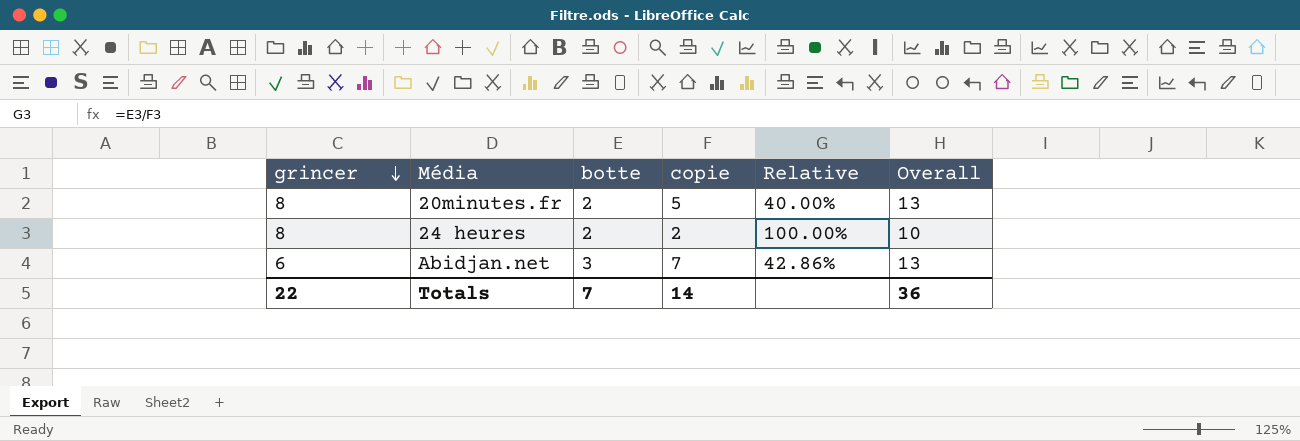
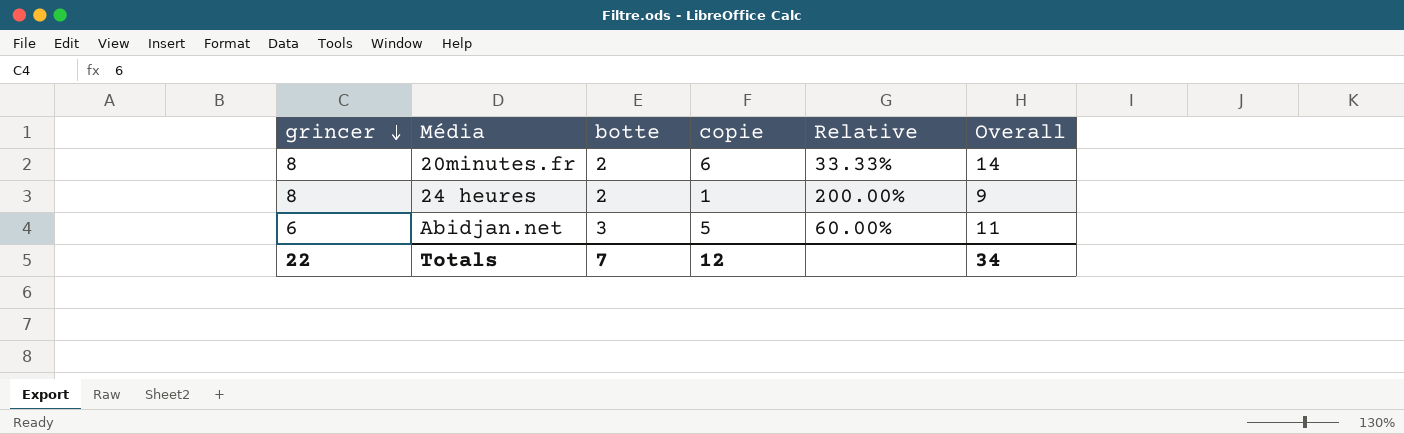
20minutes.fr | copie: 5 -> 6
20minutes.fr | Relative: 40.00% -> 33.33%
20minutes.fr | Overall: 13 -> 14
24 heures | copie: 2 -> 1
24 heures | Relative: 100.00% -> 200.00%
24 heures | Overall: 10 -> 9
Abidjan.net | copie: 7 -> 5
Abidjan.net | Relative: 42.86% -> 60.00%
Abidjan.net | Overall: 13 -> 11
Totals | copie: 14 -> 12
Totals | Overall: 36 -> 34

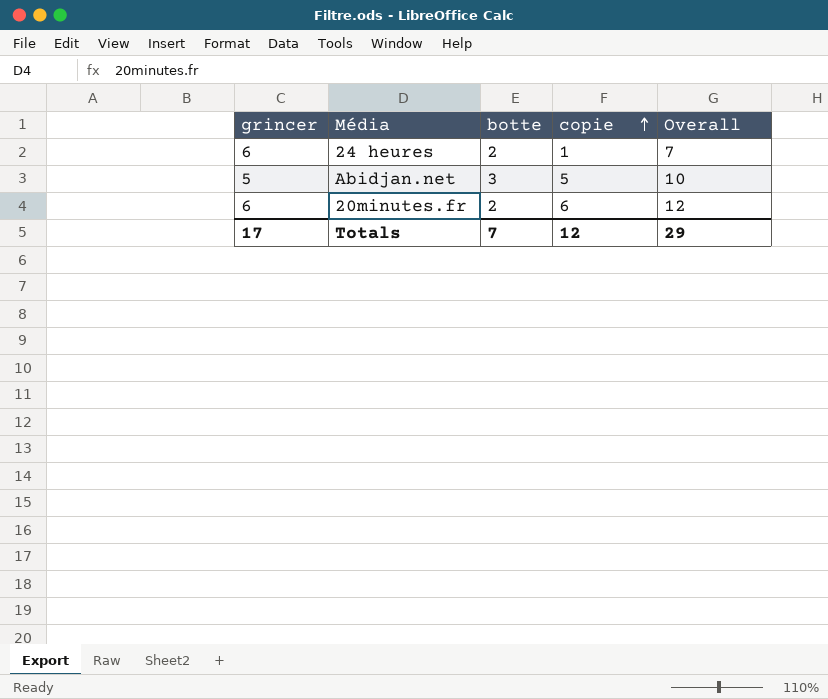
row order: grincer descending -> copie ascending
column Relative | formula: [botte] / [copie] -> none
24 heures | grincer: 8 -> 6
24 heures | Overall: 9 -> 7
Abidjan.net | grincer: 6 -> 5
Abidjan.net | Overall: 11 -> 10
20minutes.fr | grincer: 8 -> 6
20minutes.fr | Overall: 14 -> 12
Totals | grincer: 22 -> 17
Totals | Overall: 34 -> 29

